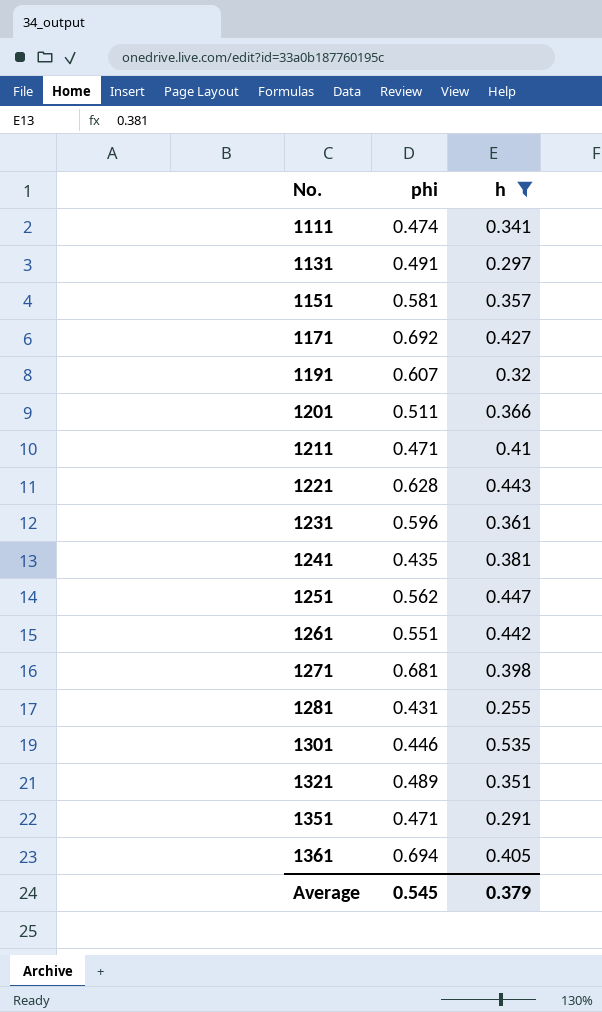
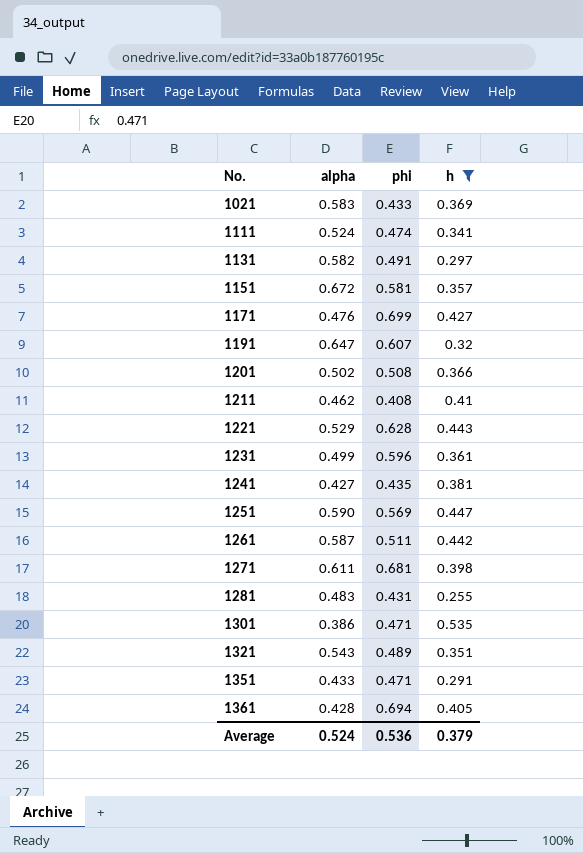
column alpha | position: none -> 2
row 1021: none -> 0.583 | 0.433 | 0.369
1171 | phi: 0.692 -> 0.699
1201 | phi: 0.511 -> 0.508
1211 | phi: 0.471 -> 0.408
1251 | phi: 0.562 -> 0.569
1261 | phi: 0.551 -> 0.511
1301 | phi: 0.446 -> 0.471
Average | phi: 0.545 -> 0.536

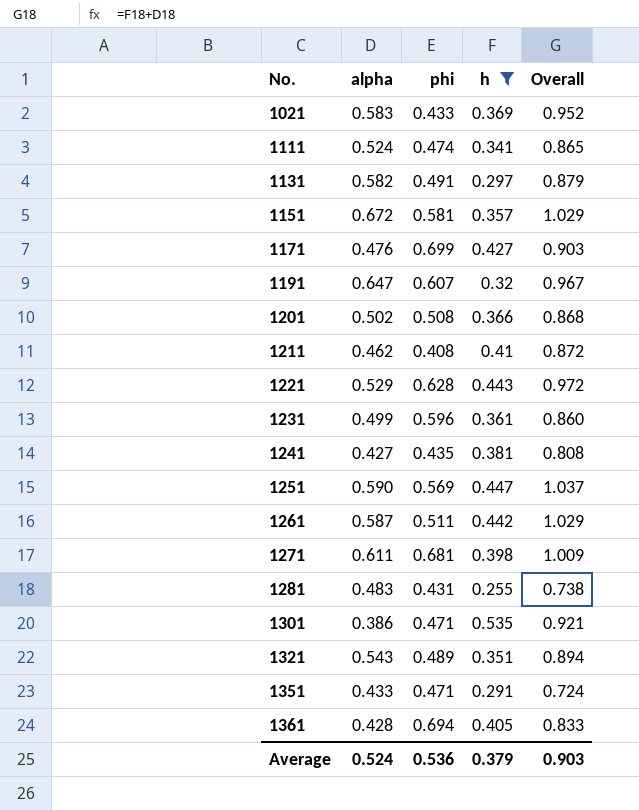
column Overall | formula: none -> [alpha] + [h]

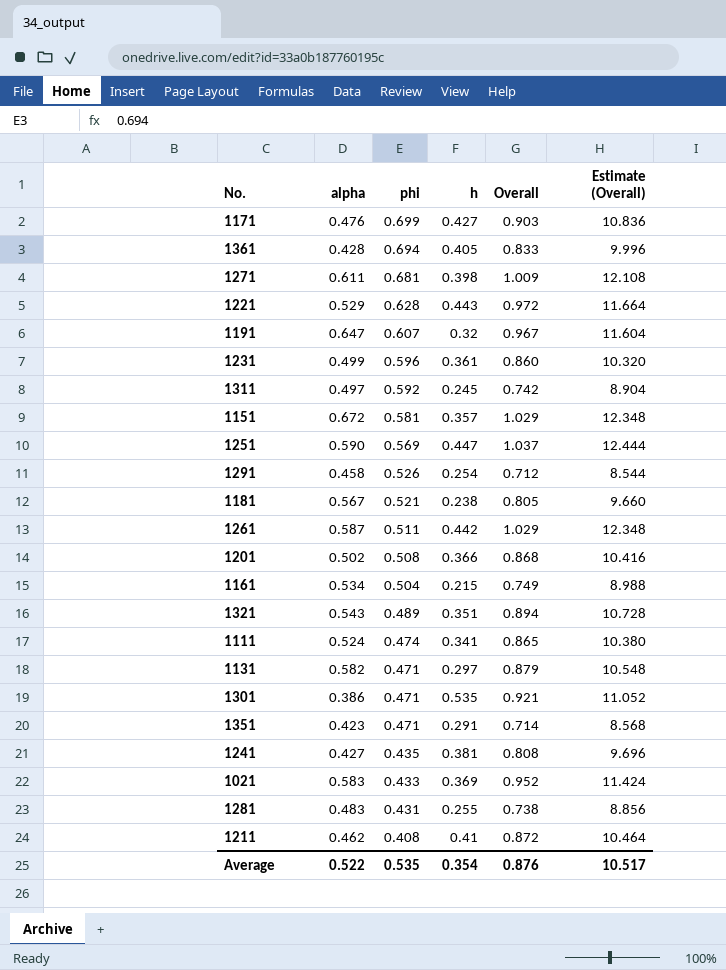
filter: h >= 0.255 -> none
row order: No. ascending -> phi descending
column Estimate (Overall) | formula: none -> [Overall] * 12
1131 | phi: 0.491 -> 0.471
1351 | alpha: 0.433 -> 0.423
1351 | Overall: 0.724 -> 0.714
Average | alpha: 0.524 -> 0.522
Average | phi: 0.536 -> 0.535
Average | h: 0.379 -> 0.354
Average | Overall: 0.903 -> 0.876

